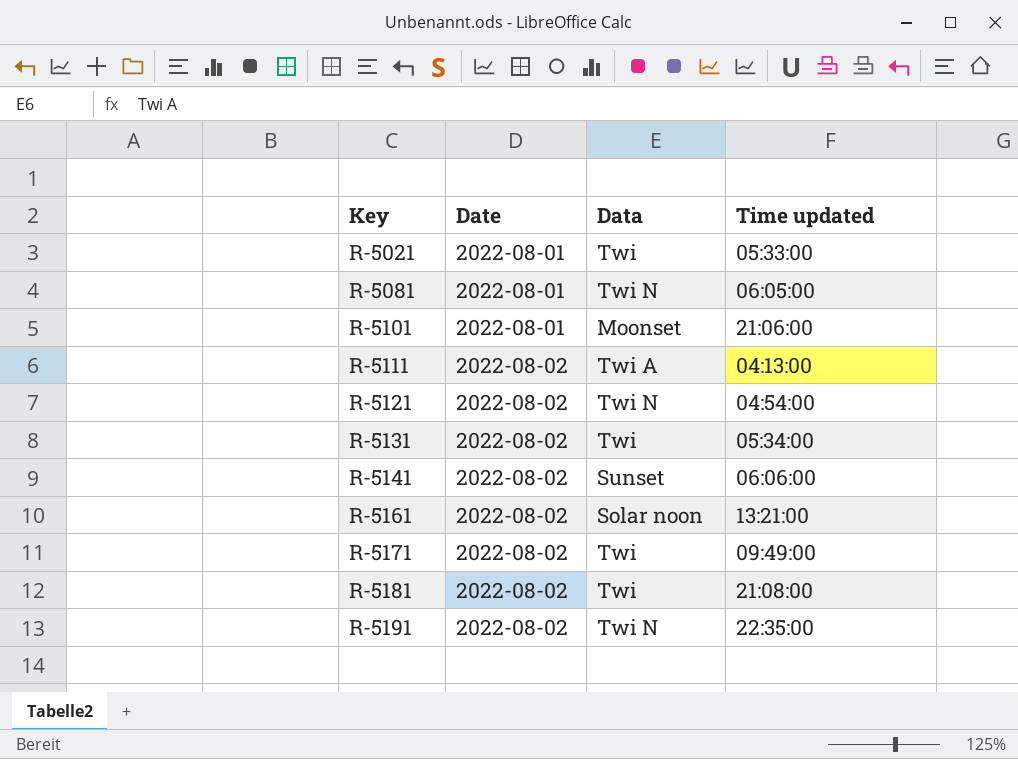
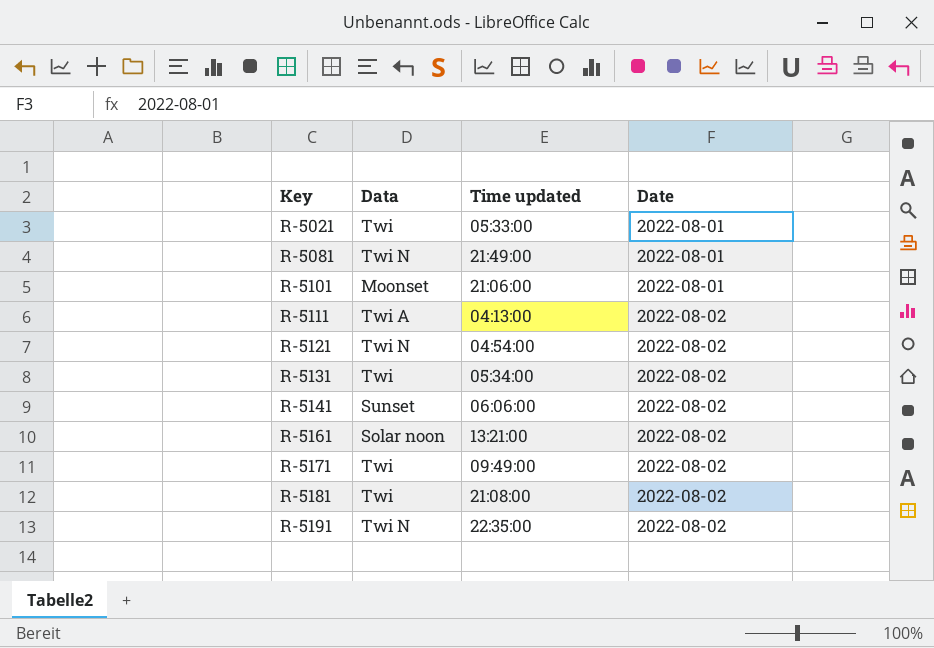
column Date | position: 2 -> 4
R-5081 | Time updated: 06:05:00 -> 21:49:00

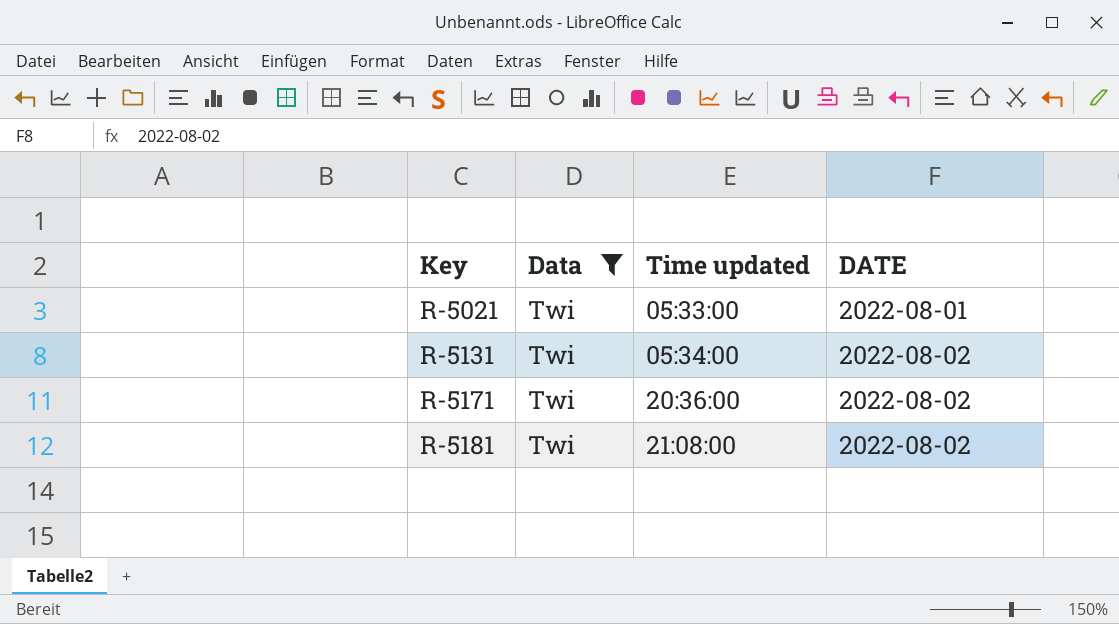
filter: none -> Data = Twi
column name: Date -> DATE
R-5171 | Time updated: 09:49:00 -> 20:36:00

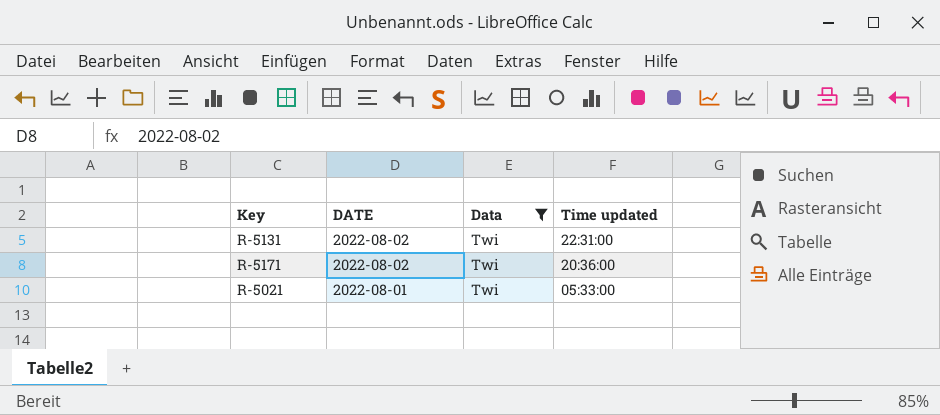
row order: Key ascending -> DATE descending
column DATE | position: 4 -> 2
row R-5181: Twi | 21:08:00 | 2022-08-02 -> none
R-5131 | Time updated: 05:34:00 -> 22:31:00

